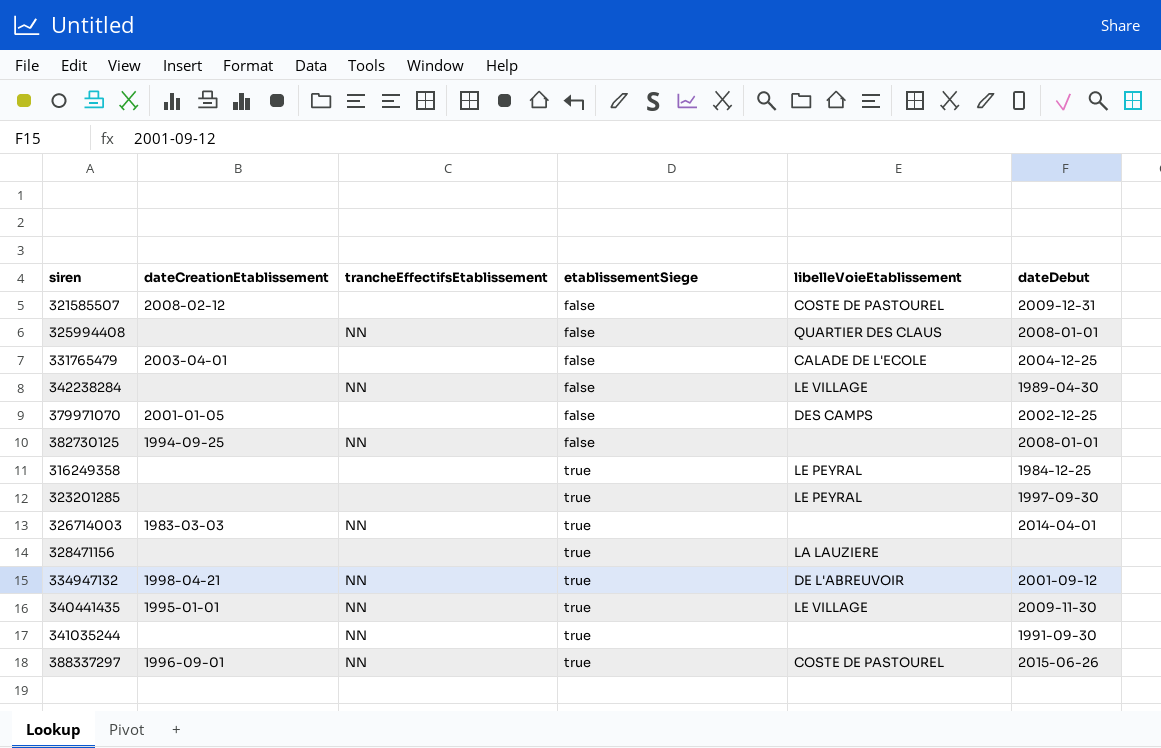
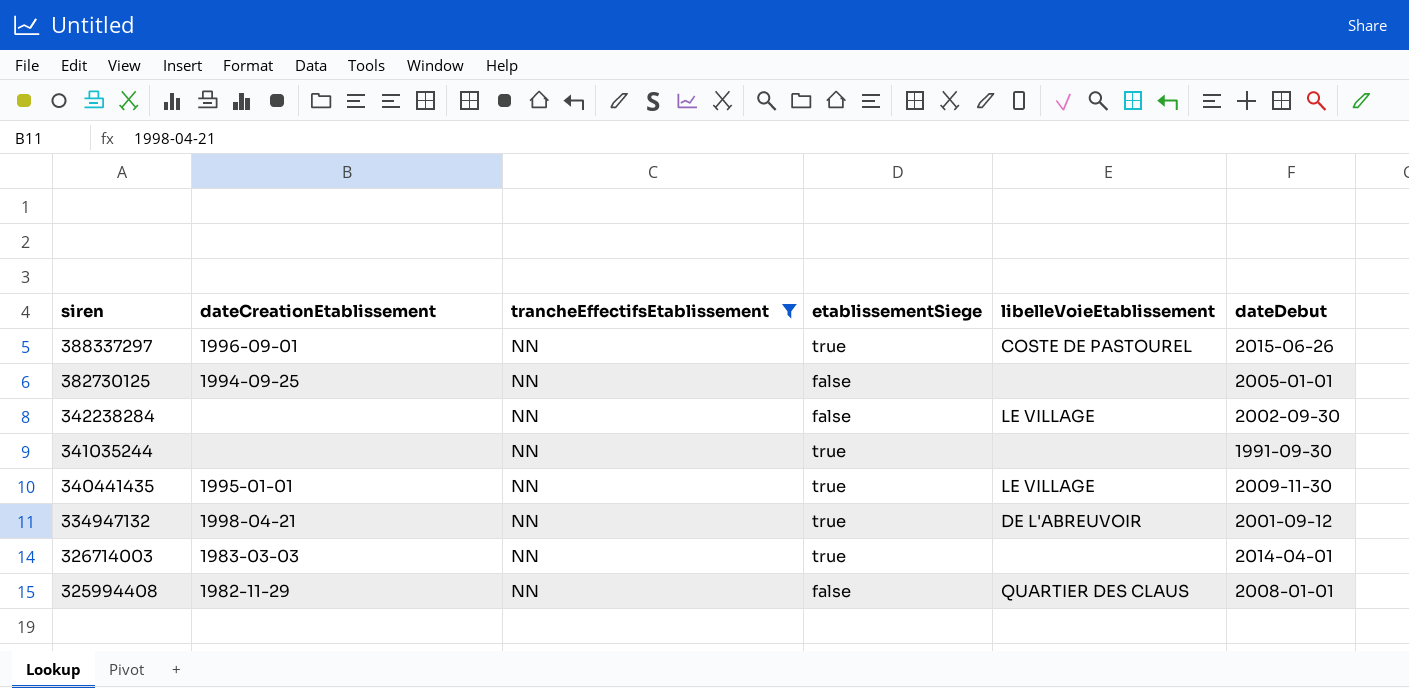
filter: none -> trancheEffectifsEtablissement = NN
row order: etablissementSiege ascending -> siren descending
382730125 | dateDebut: 2008-01-01 -> 2005-01-01
342238284 | dateDebut: 1989-04-30 -> 2002-09-30
325994408 | dateCreationEtablissement: none -> 1982-11-29

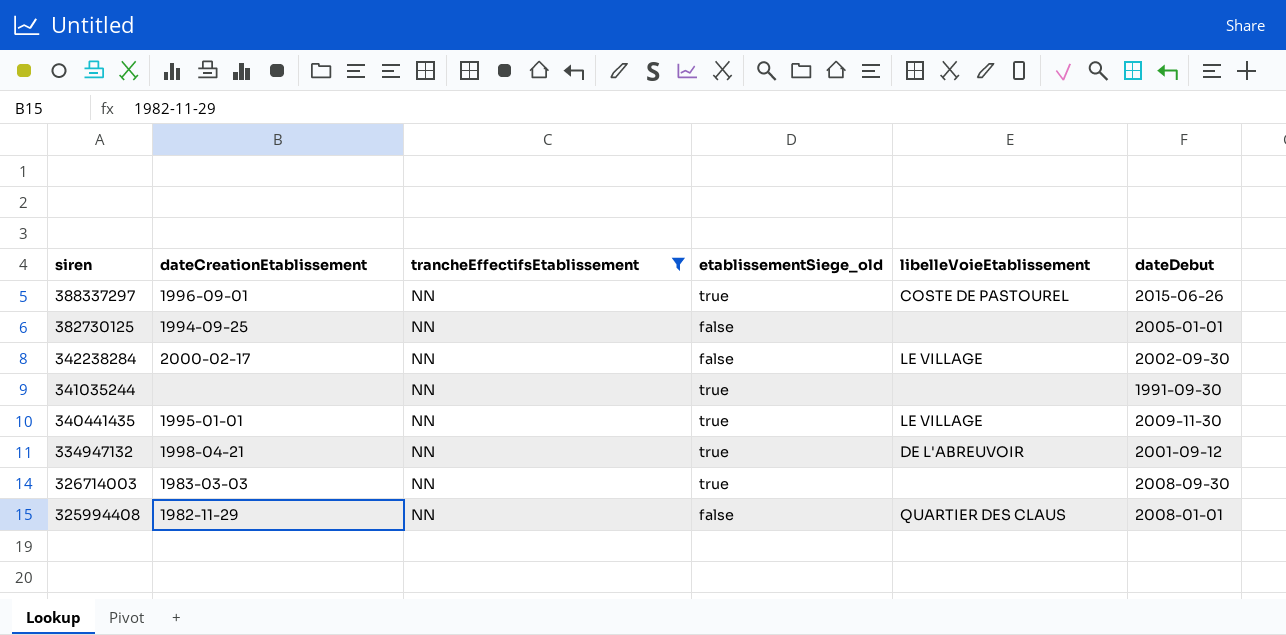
column name: etablissementSiege -> etablissementSiege_old
342238284 | dateCreationEtablissement: none -> 2000-02-17
326714003 | dateDebut: 2014-04-01 -> 2008-09-30

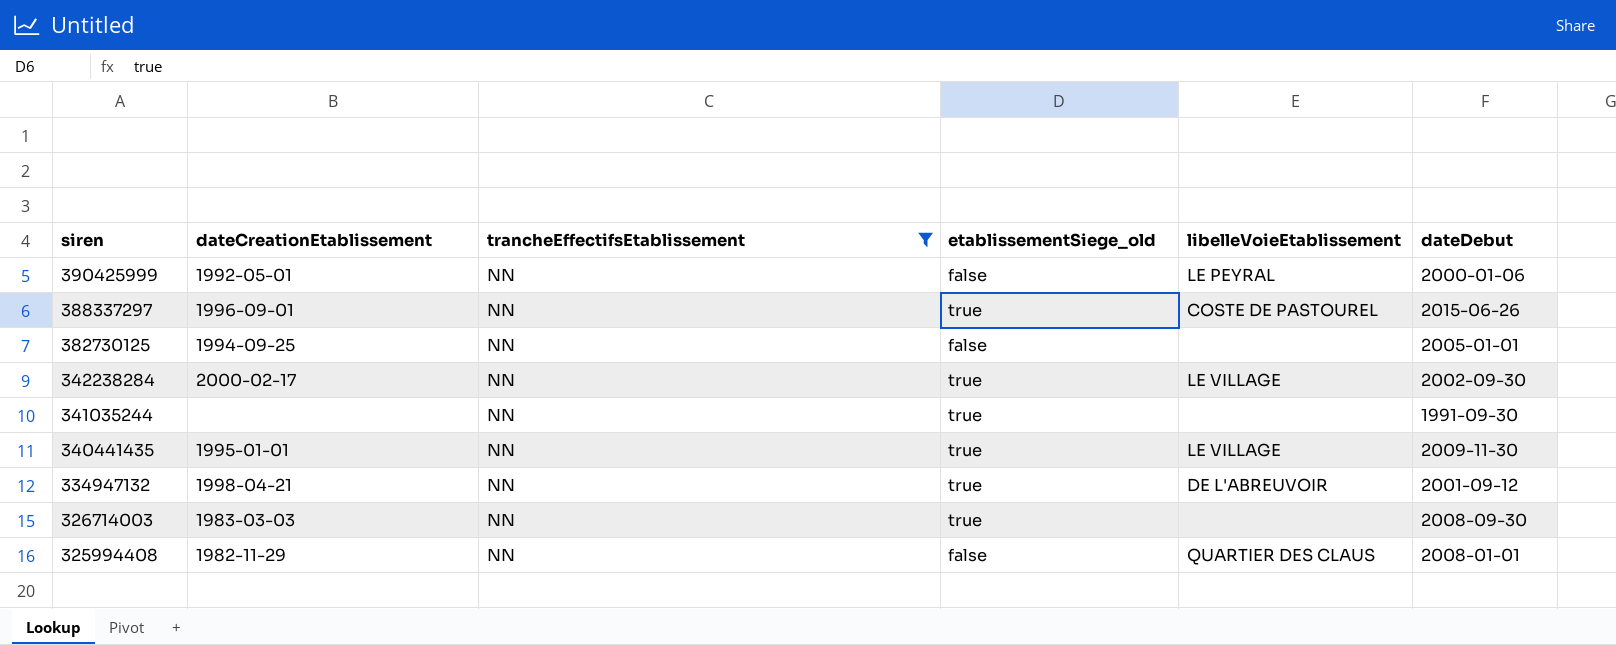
row 390425999: none -> 1992-05-01 | NN | false | LE PEYRAL | 2000-01-06
342238284 | etablissementSiege_old: false -> true

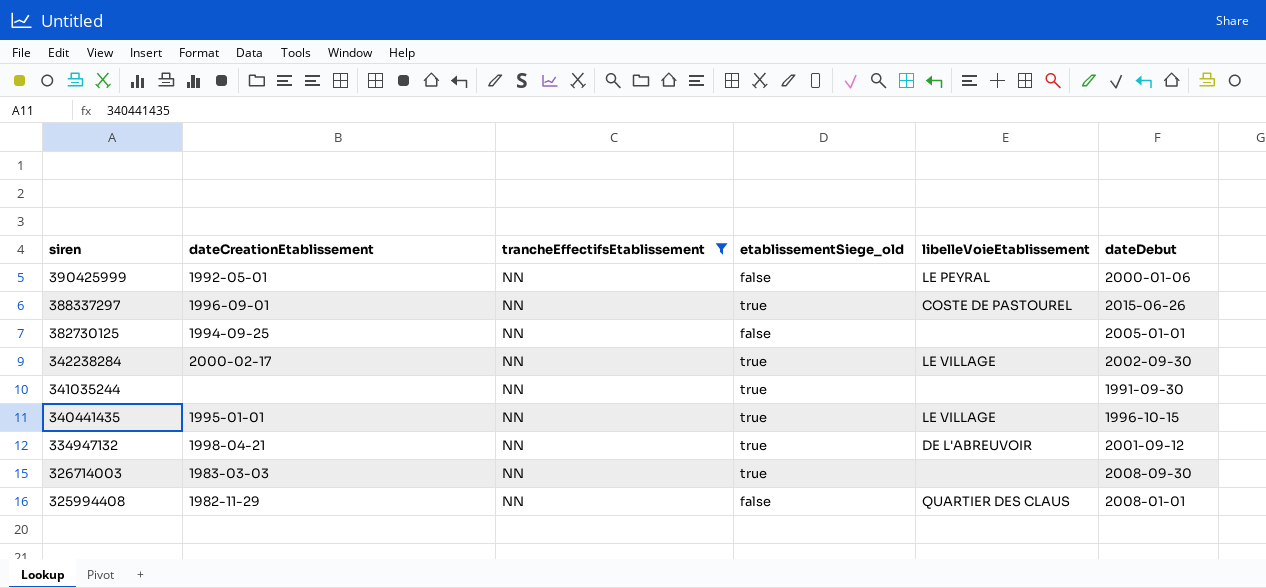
340441435 | dateDebut: 2009-11-30 -> 1996-10-15

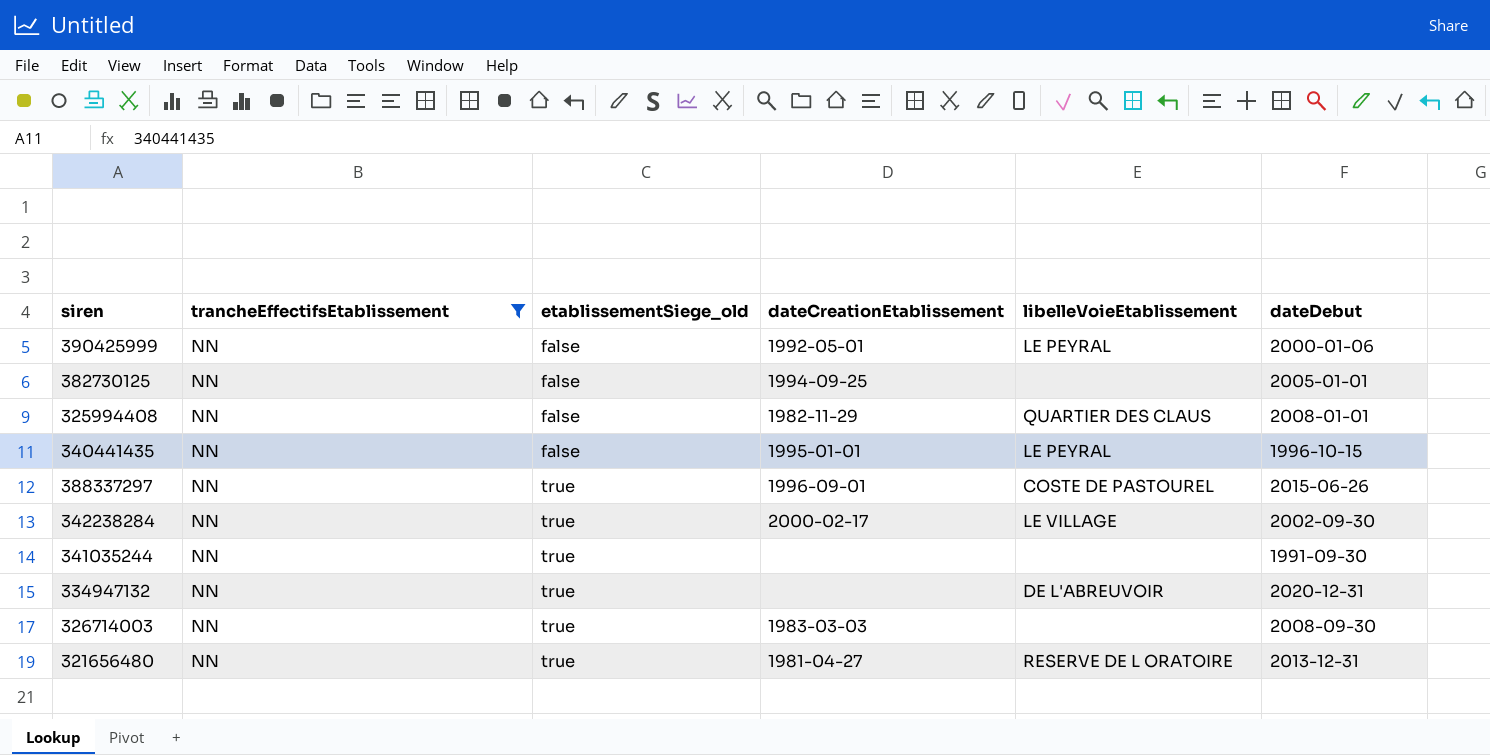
row order: siren descending -> etablissementSiege_old ascending
column dateCreationEtablissement | position: 2 -> 4
340441435 | etablissementSiege_old: true -> false
340441435 | libelleVoieEtablissement: LE VILLAGE -> LE PEYRAL
334947132 | dateCreationEtablissement: 1998-04-21 -> none
334947132 | dateDebut: 2001-09-12 -> 2020-12-31
row 321656480: none -> NN | true | 1981-04-27 | RESERVE DE L ORATOIRE | 2013-12-31

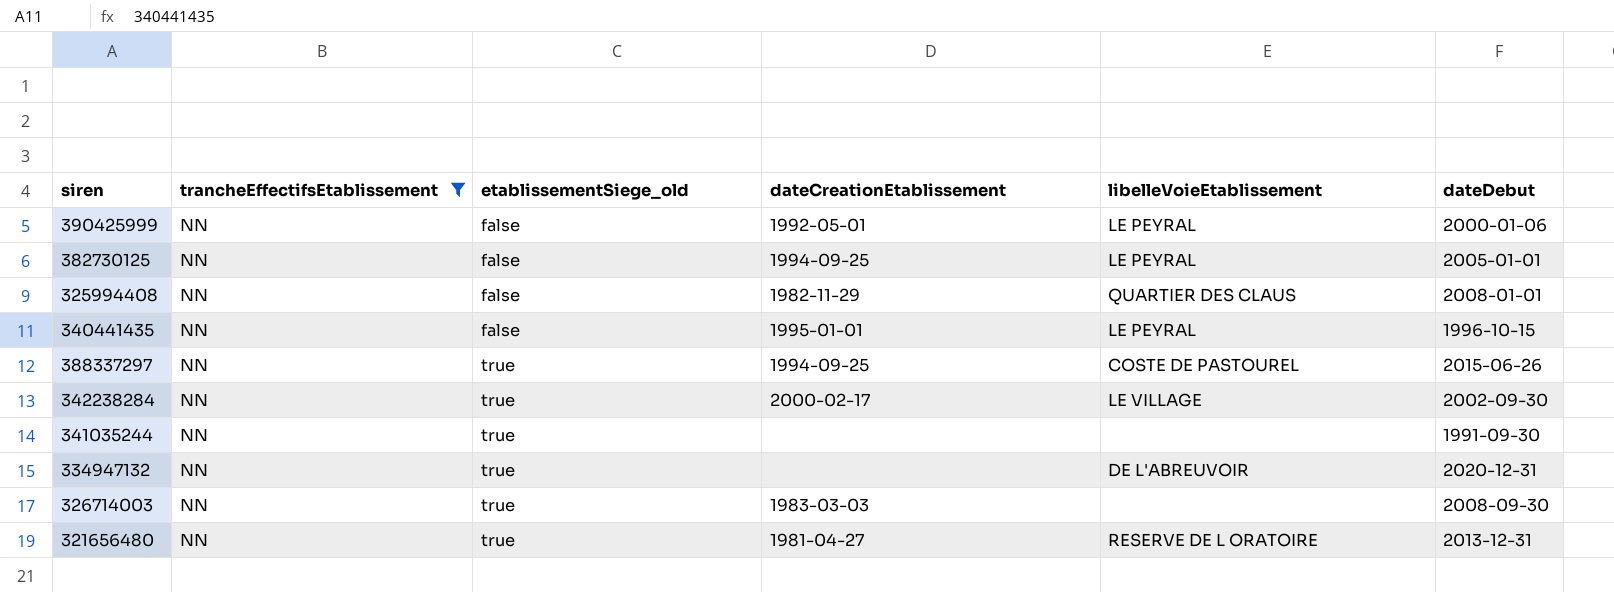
382730125 | libelleVoieEtablissement: none -> LE PEYRAL
388337297 | dateCreationEtablissement: 1996-09-01 -> 1994-09-25

